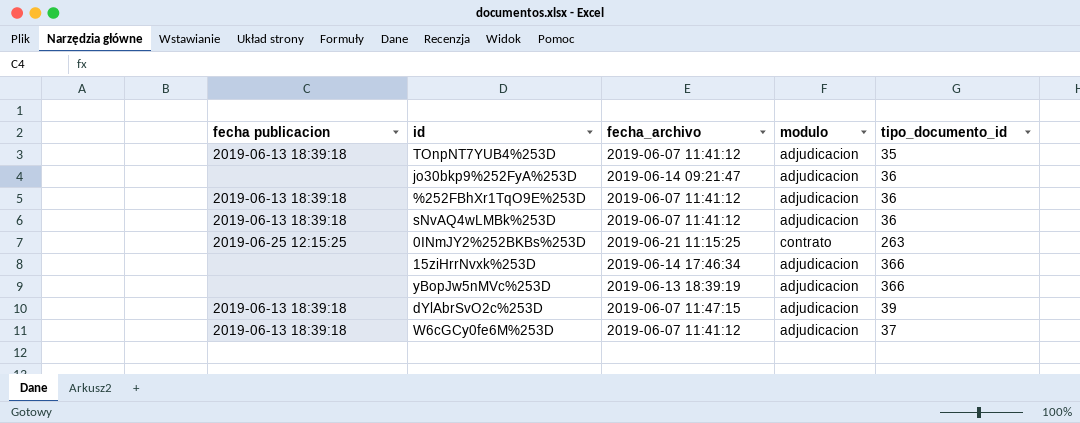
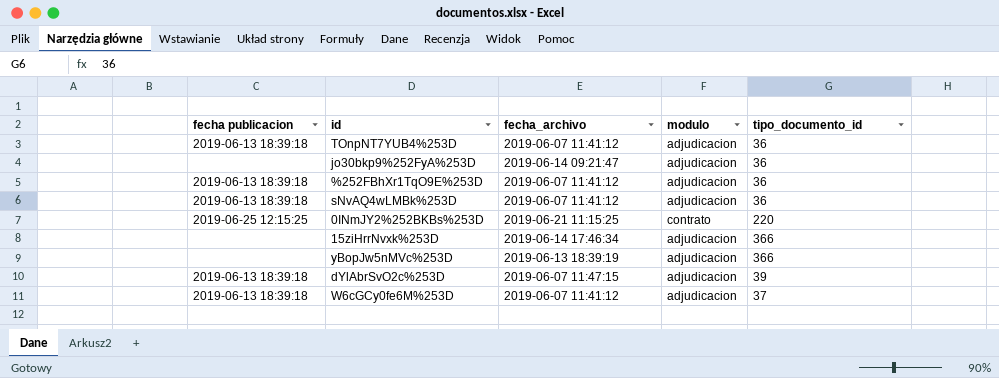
TOnpNT7YUB4%253D | tipo_documento_id: 35 -> 36
0INmJY2%252BKBs%253D | tipo_documento_id: 263 -> 220

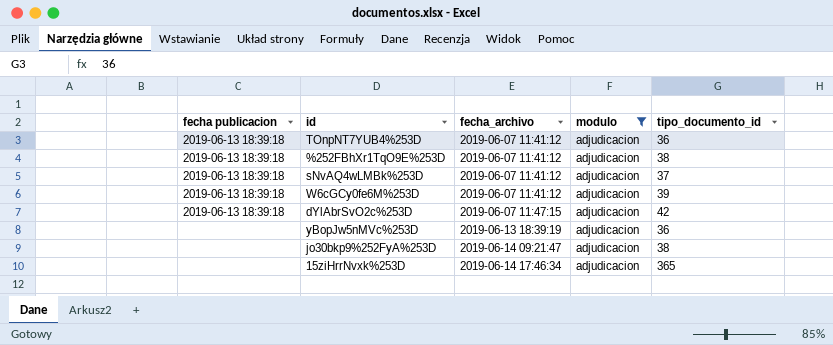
filter: none -> modulo = adjudicacion
row order: none -> fecha_archivo ascending
%252FBhXr1TqO9E%253D | tipo_documento_id: 36 -> 38
sNvAQ4wLMBk%253D | tipo_documento_id: 36 -> 37
W6cGCy0fe6M%253D | tipo_documento_id: 37 -> 39
dYlAbrSvO2c%253D | tipo_documento_id: 39 -> 42
yBopJw5nMVc%253D | tipo_documento_id: 366 -> 36
jo30bkp9%252FyA%253D | tipo_documento_id: 36 -> 38
15ziHrrNvxk%253D | tipo_documento_id: 366 -> 365

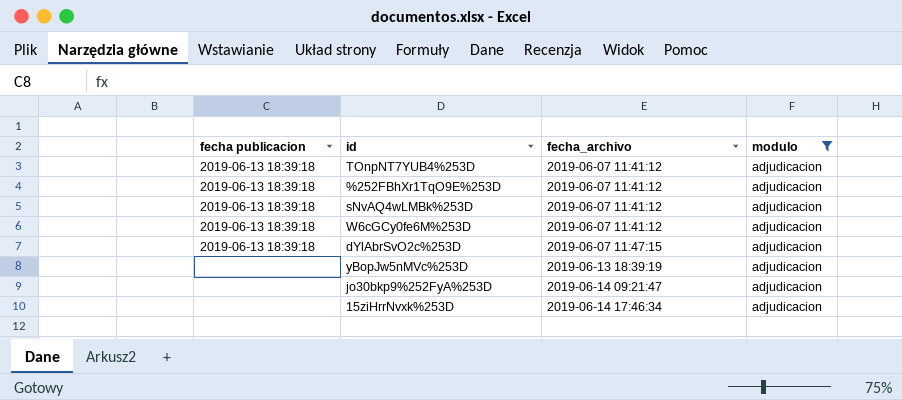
column tipo_documento_id | position: 5 -> none

